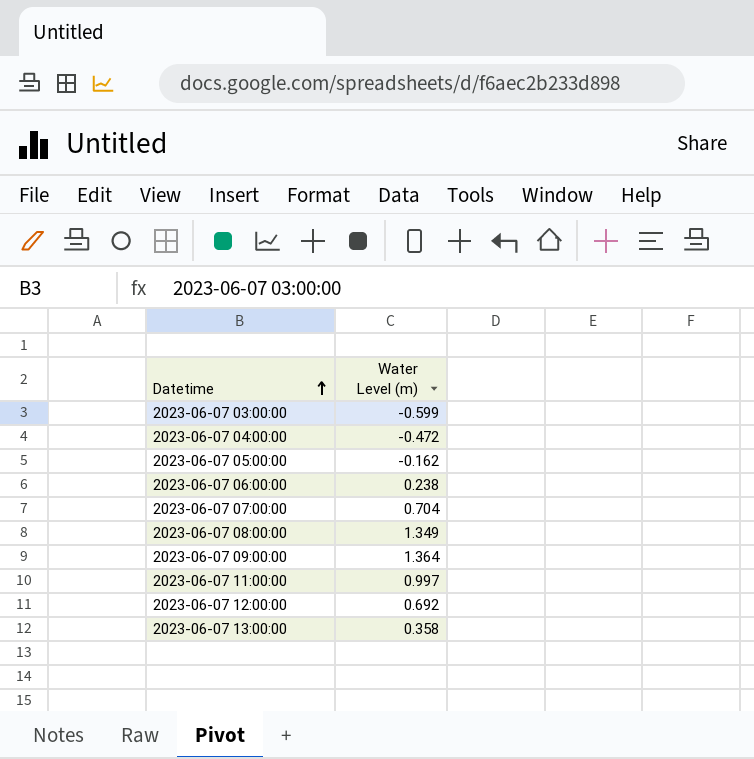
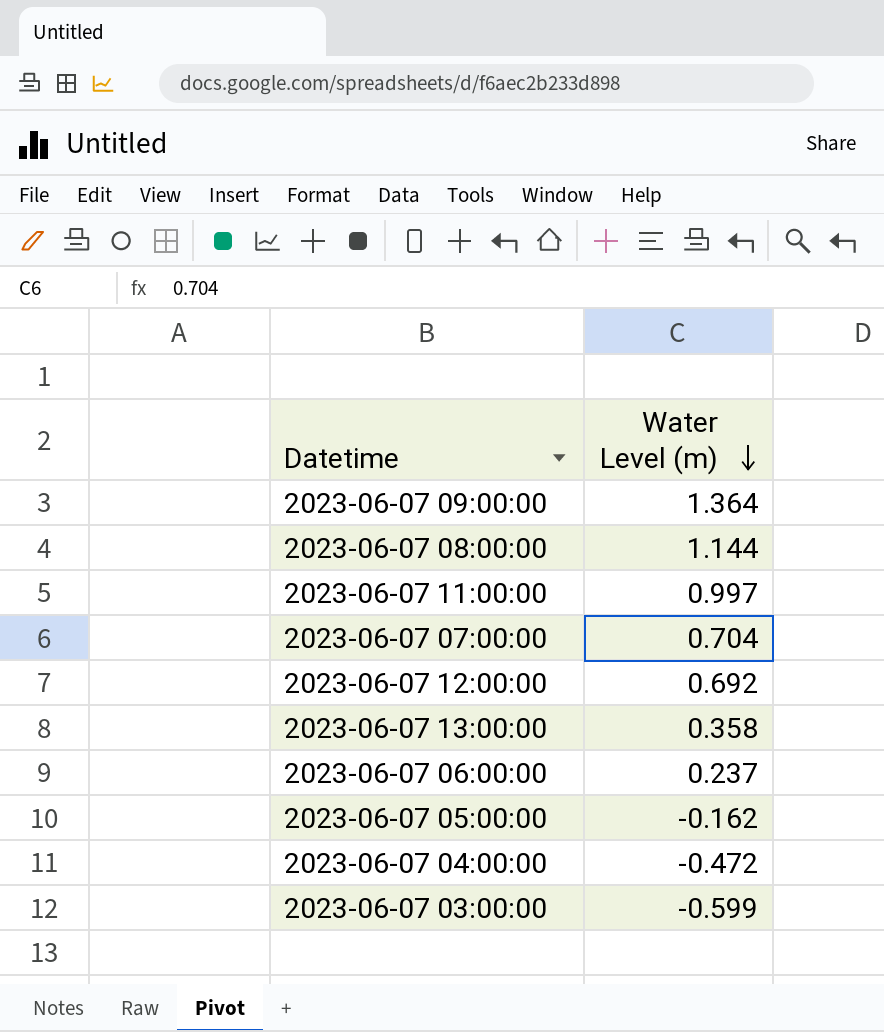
row order: Datetime ascending -> Water Level (m) descending
2023-06-07 08:00:00 | Water Level (m): 1.349 -> 1.144
2023-06-07 06:00:00 | Water Level (m): 0.238 -> 0.237

